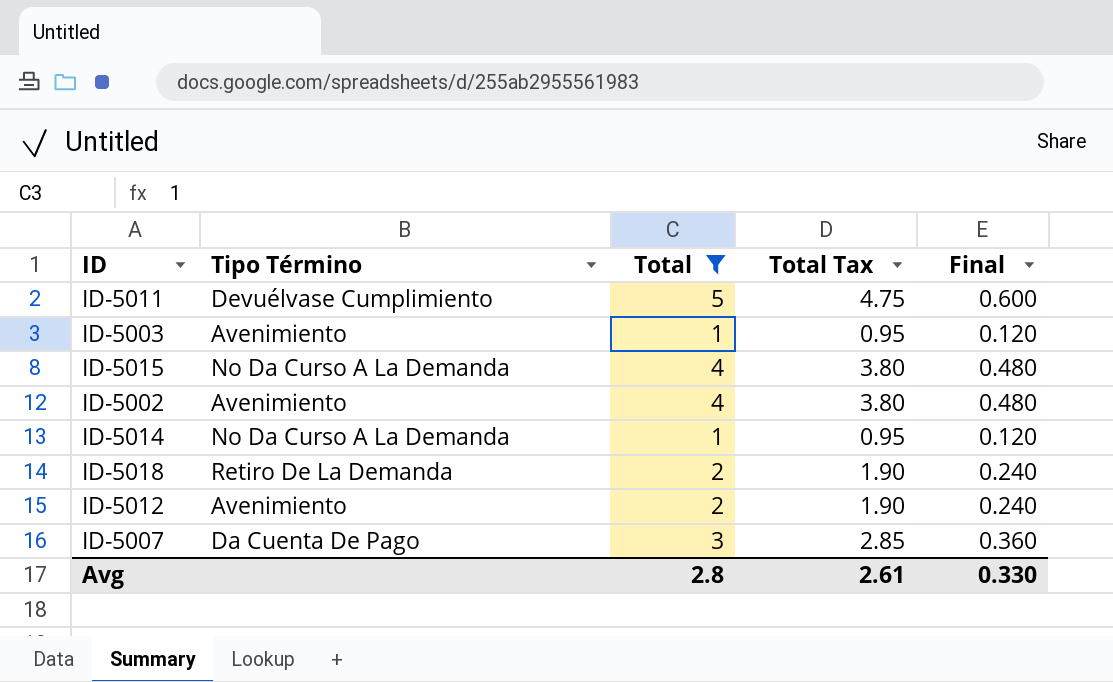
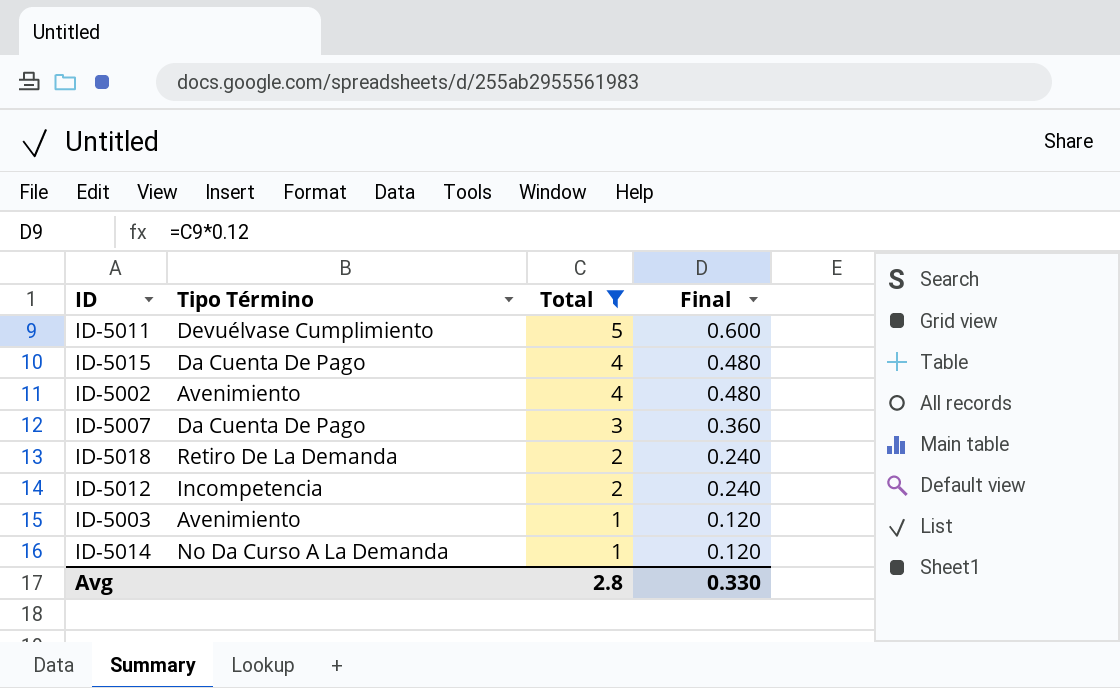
row order: none -> Total descending
column Total Tax | formula: [Total] * 0.95 -> none
ID-5015 | Tipo Término: No Da Curso A La Demanda -> Da Cuenta De Pago
ID-5012 | Tipo Término: Avenimiento -> Incompetencia

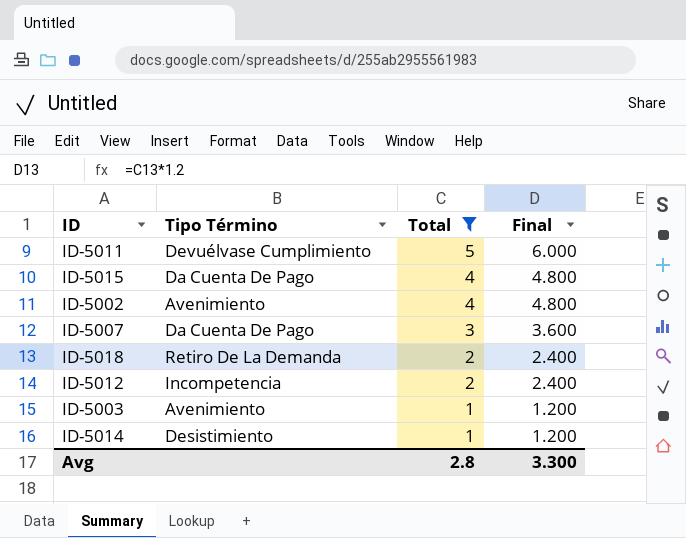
column Final | formula: [Total] * 0.12 -> [Total] * 1.2
ID-5014 | Tipo Término: No Da Curso A La Demanda -> Desistimiento
Avg | Final: 0.330 -> 3.300

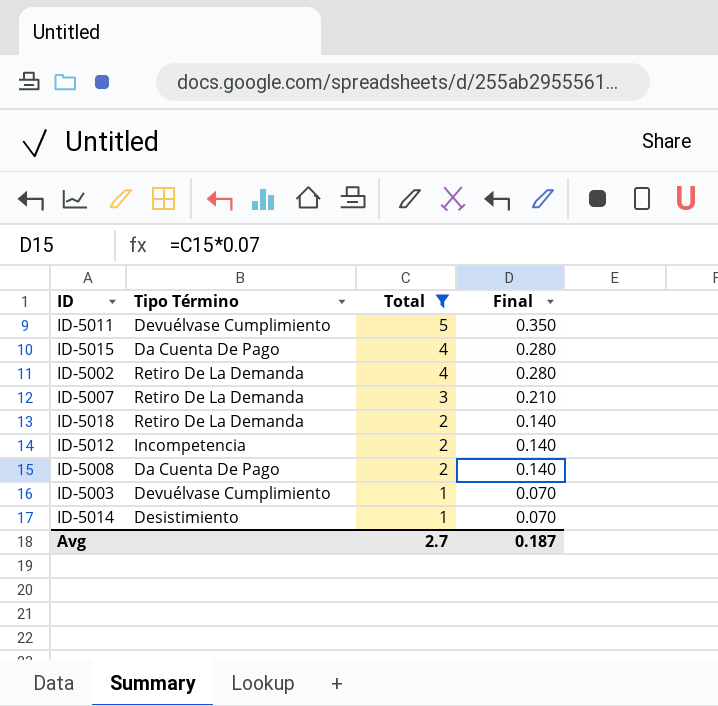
column Final | formula: [Total] * 1.2 -> [Total] * 0.07
ID-5002 | Tipo Término: Avenimiento -> Retiro De La Demanda
ID-5007 | Tipo Término: Da Cuenta De Pago -> Retiro De La Demanda
row ID-5008: none -> Da Cuenta De Pago | 2 | 0.140
ID-5003 | Tipo Término: Avenimiento -> Devuélvase Cumplimiento
Avg | Total: 2.8 -> 2.7
Avg | Final: 3.300 -> 0.187

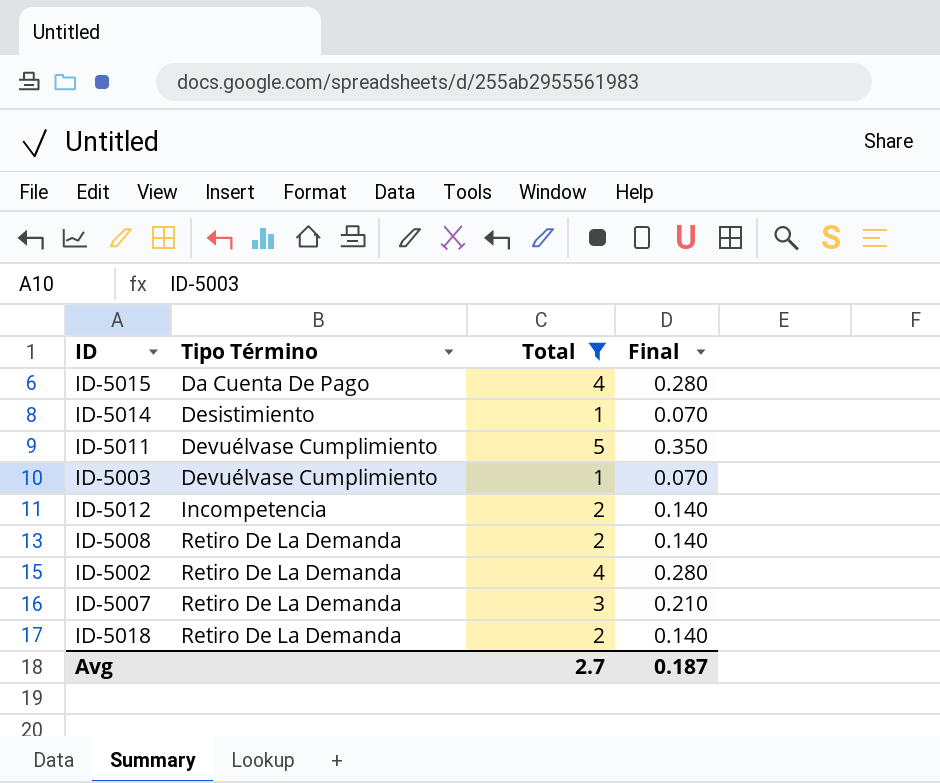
row order: Total descending -> Tipo Término ascending
ID-5008 | Tipo Término: Da Cuenta De Pago -> Retiro De La Demanda

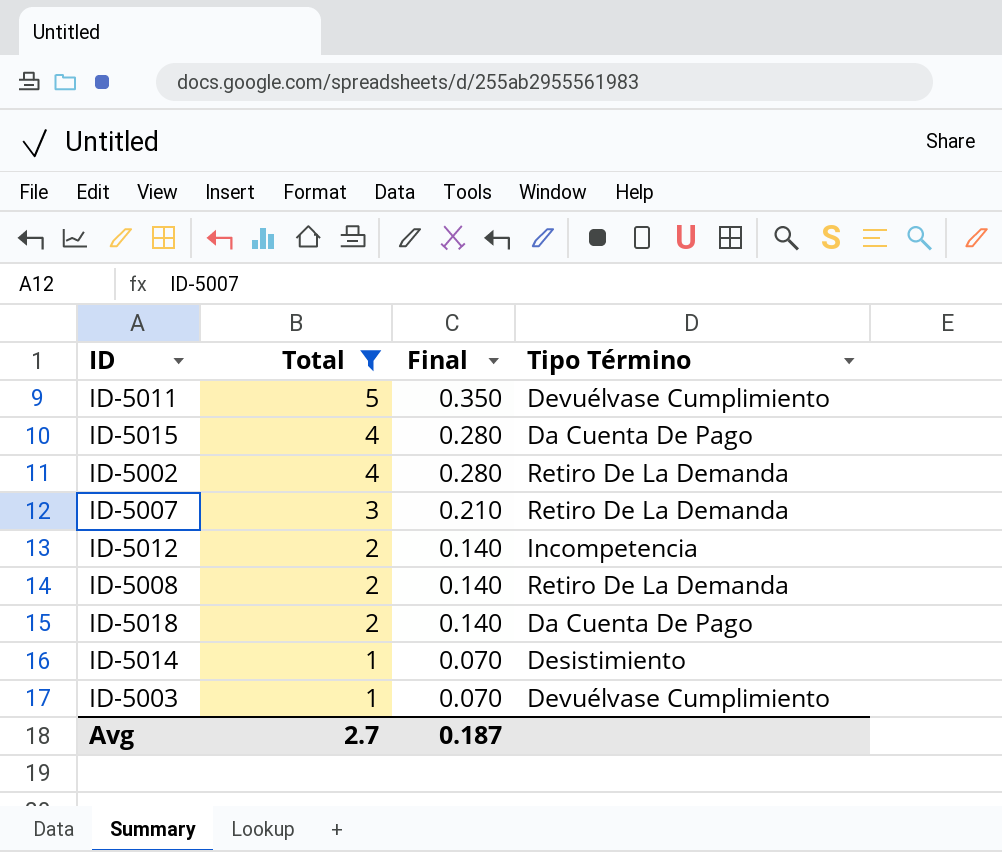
row order: Tipo Término ascending -> Total descending
column Tipo Término | position: 2 -> 4
ID-5018 | Tipo Término: Retiro De La Demanda -> Da Cuenta De Pago

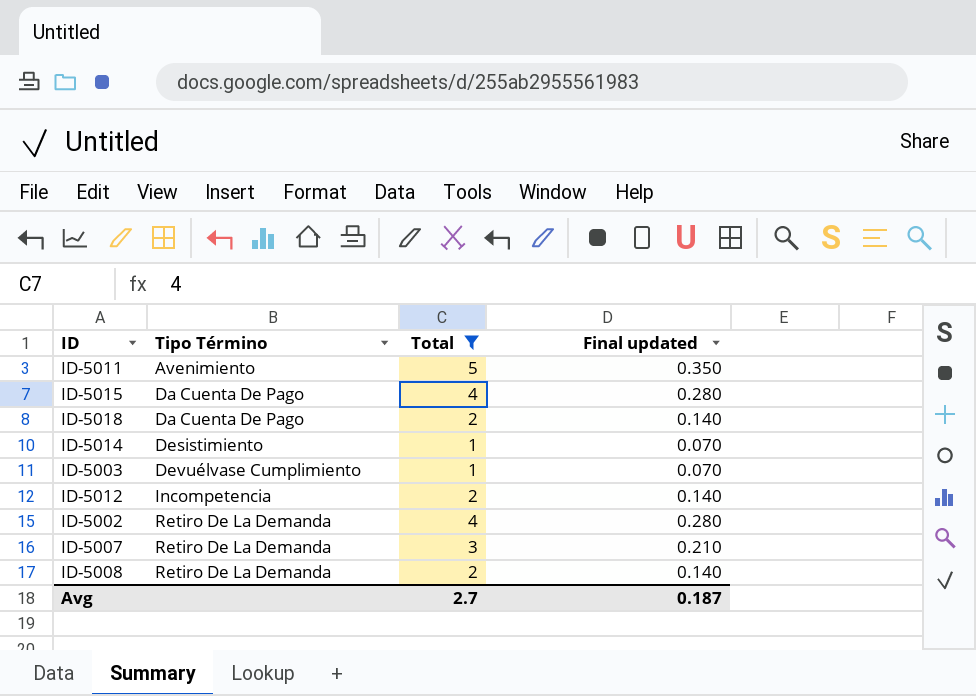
row order: Total descending -> Tipo Término ascending
column Tipo Término | position: 4 -> 2
column name: Final -> Final updated
ID-5011 | Tipo Término: Devuélvase Cumplimiento -> Avenimiento

